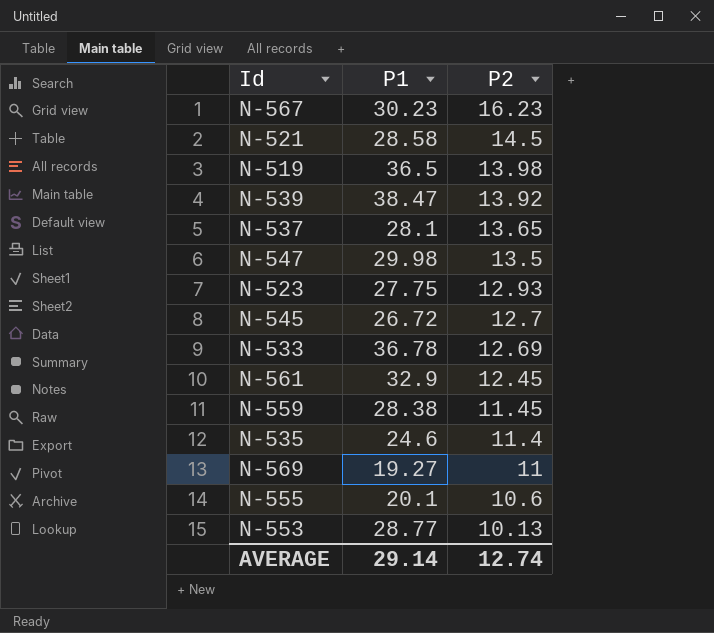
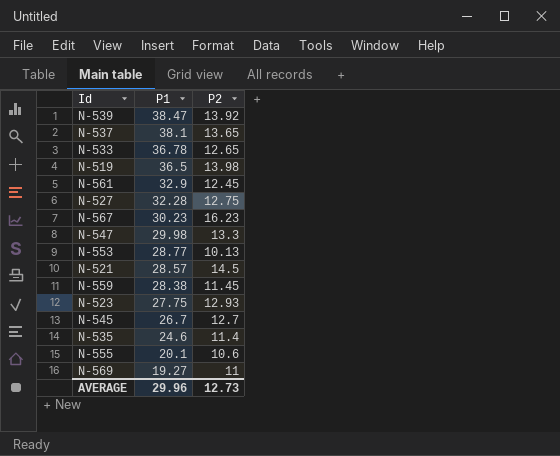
row order: P2 descending -> P1 descending
N-537 | P1: 28.1 -> 38.1
N-533 | P2: 12.69 -> 12.65
row N-527: none -> 32.28 | 12.75
N-547 | P2: 13.5 -> 13.3
N-521 | P1: 28.58 -> 28.57
N-545 | P1: 26.72 -> 26.7
AVERAGE | P1: 29.14 -> 29.96
AVERAGE | P2: 12.74 -> 12.73

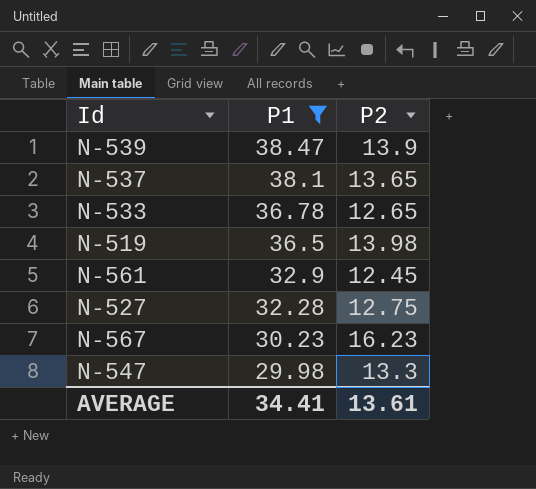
filter: none -> P1 >= 29.98
N-539 | P2: 13.92 -> 13.9
AVERAGE | P1: 29.96 -> 34.41
AVERAGE | P2: 12.73 -> 13.61

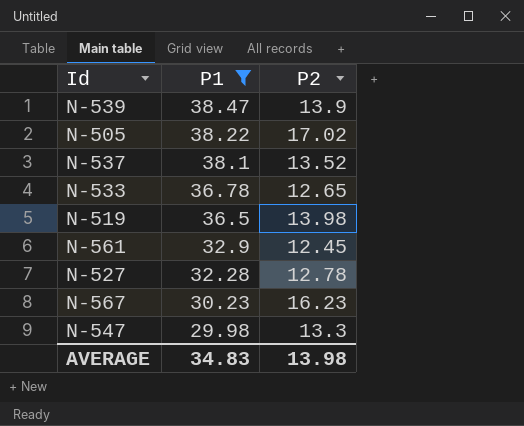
row N-505: none -> 38.22 | 17.02
N-537 | P2: 13.65 -> 13.52
N-527 | P2: 12.75 -> 12.78
AVERAGE | P1: 34.41 -> 34.83
AVERAGE | P2: 13.61 -> 13.98

